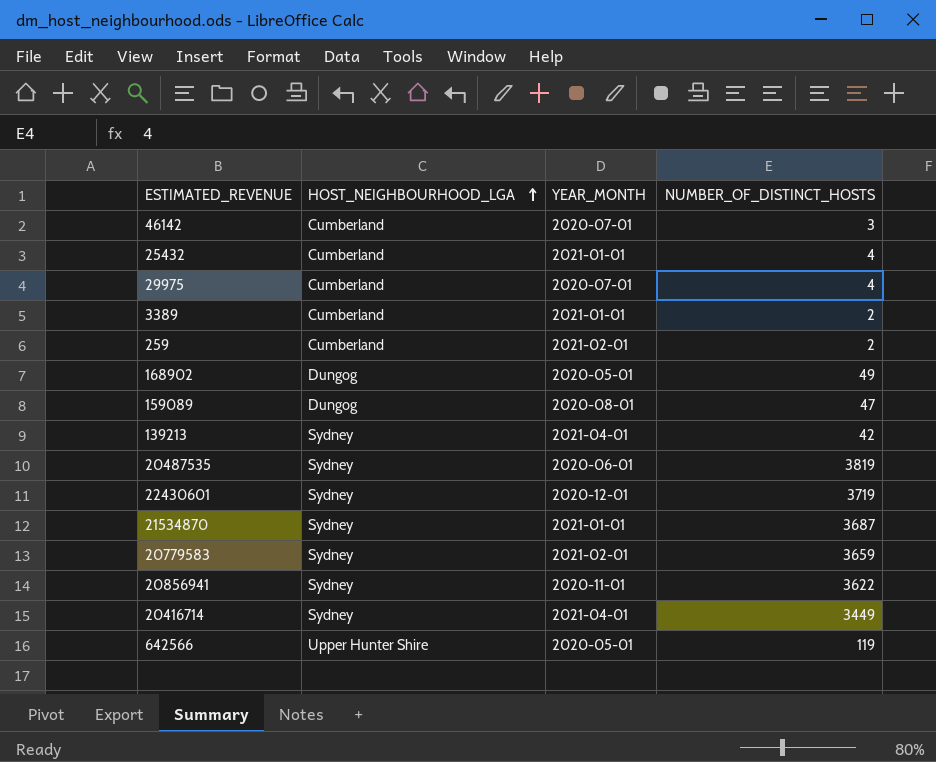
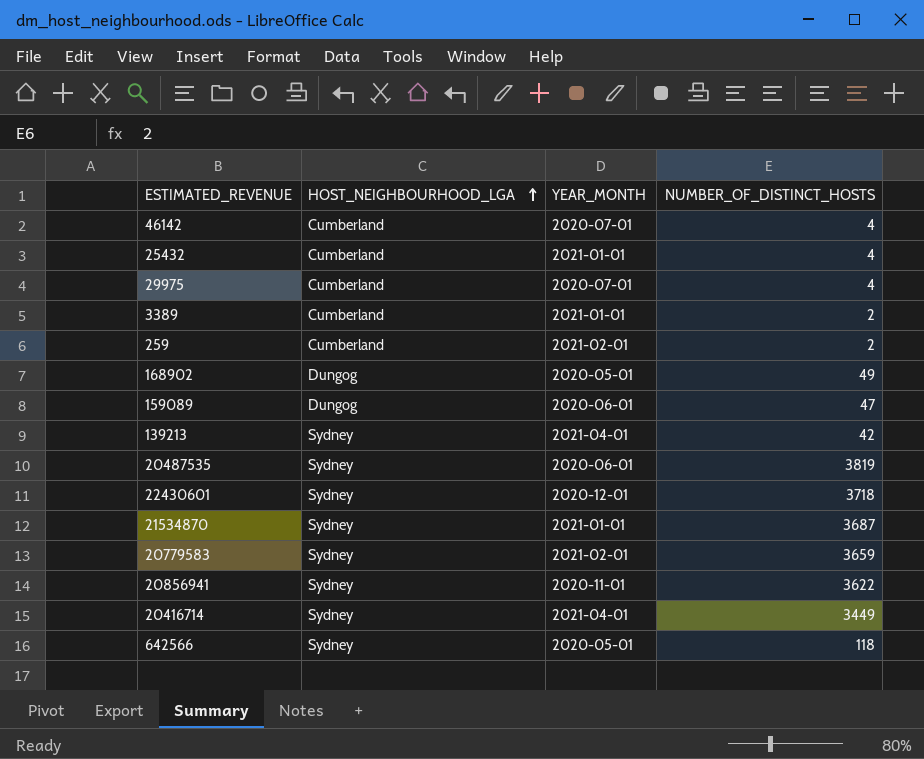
46142 | NUMBER_OF_DISTINCT_HOSTS: 3 -> 4
159089 | YEAR_MONTH: 2020-08-01 -> 2020-06-01
22430601 | NUMBER_OF_DISTINCT_HOSTS: 3719 -> 3718
642566 | HOST_NEIGHBOURHOOD_LGA: Upper Hunter Shire -> Sydney
642566 | NUMBER_OF_DISTINCT_HOSTS: 119 -> 118

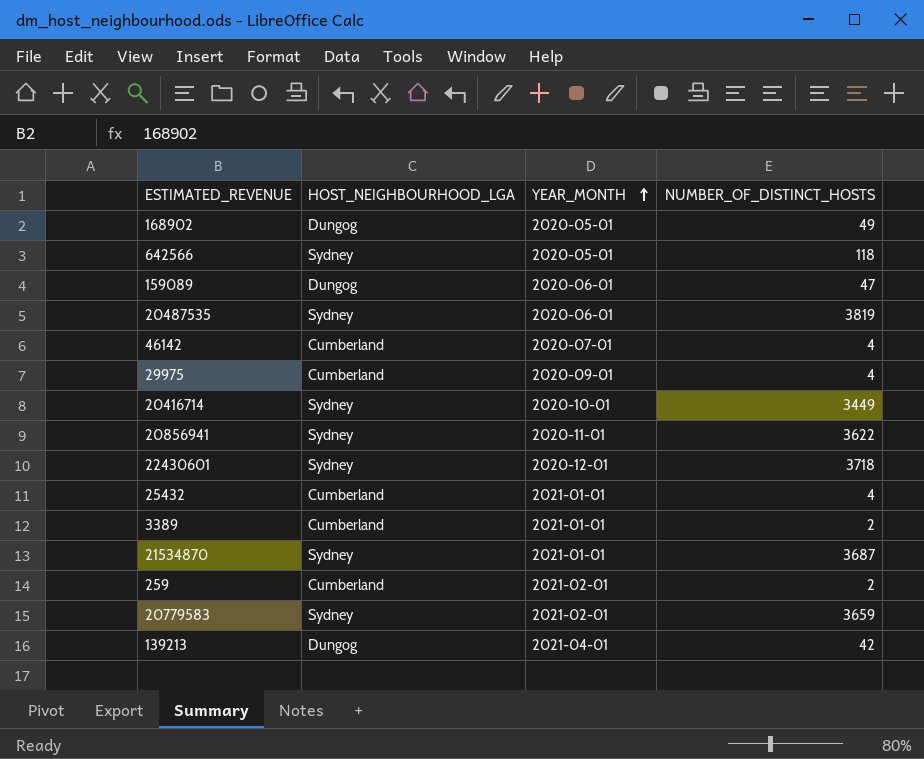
row order: HOST_NEIGHBOURHOOD_LGA ascending -> YEAR_MONTH ascending
29975 | YEAR_MONTH: 2020-07-01 -> 2020-09-01
20416714 | YEAR_MONTH: 2021-04-01 -> 2020-10-01
139213 | HOST_NEIGHBOURHOOD_LGA: Sydney -> Dungog

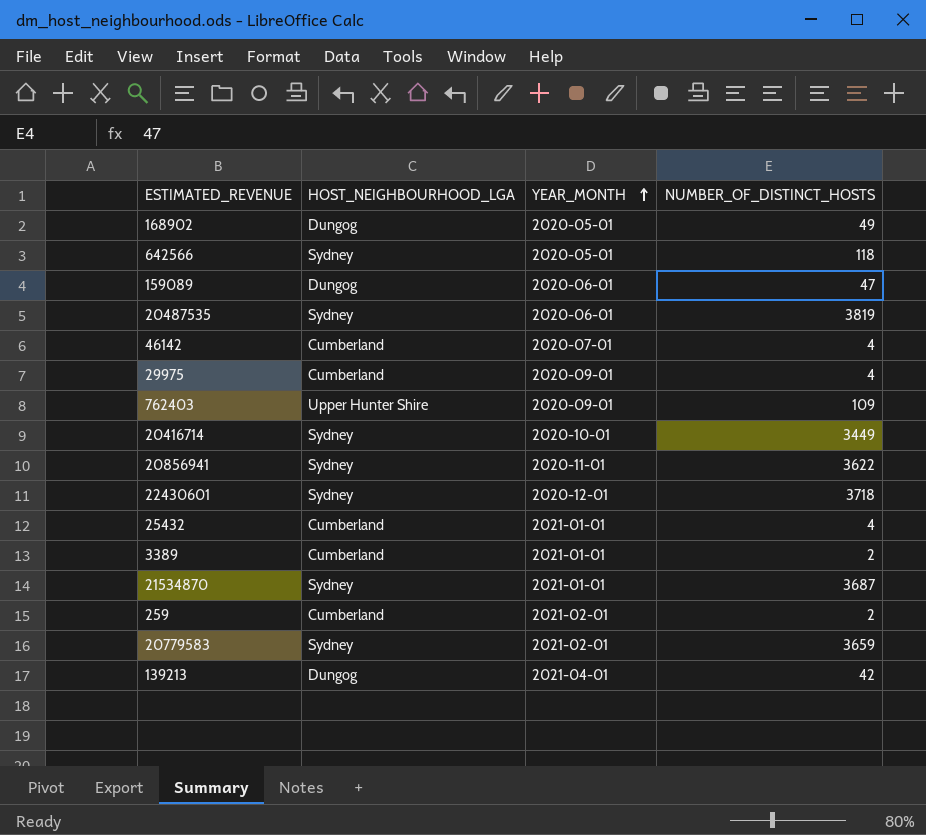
row 762403: none -> Upper Hunter Shire | 2020-09-01 | 109

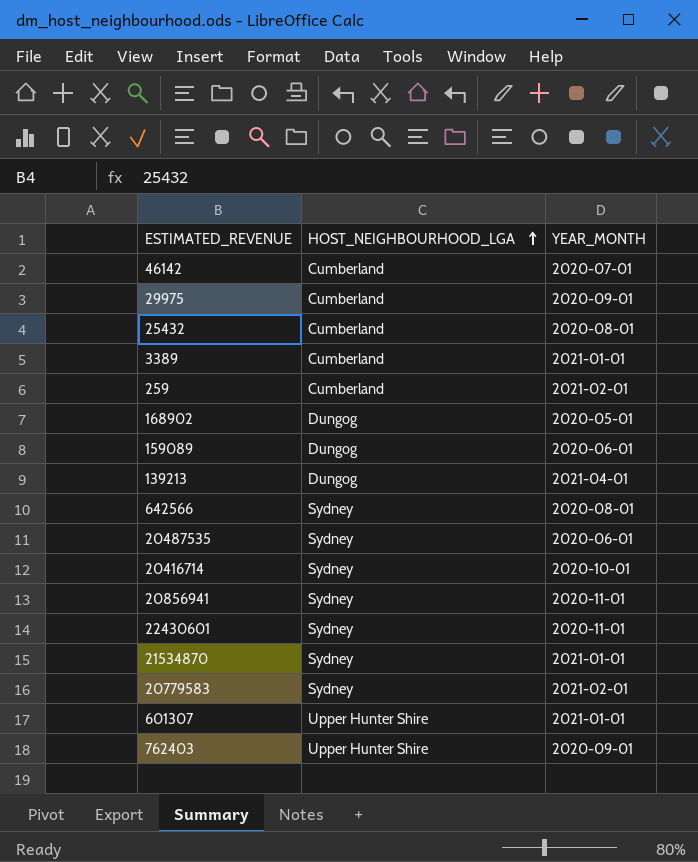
row order: YEAR_MONTH ascending -> HOST_NEIGHBOURHOOD_LGA ascending
column NUMBER_OF_DISTINCT_HOSTS | position: 4 -> none
25432 | YEAR_MONTH: 2021-01-01 -> 2020-08-01
642566 | YEAR_MONTH: 2020-05-01 -> 2020-08-01
22430601 | YEAR_MONTH: 2020-12-01 -> 2020-11-01
row 601307: none -> Upper Hunter Shire | 2021-01-01

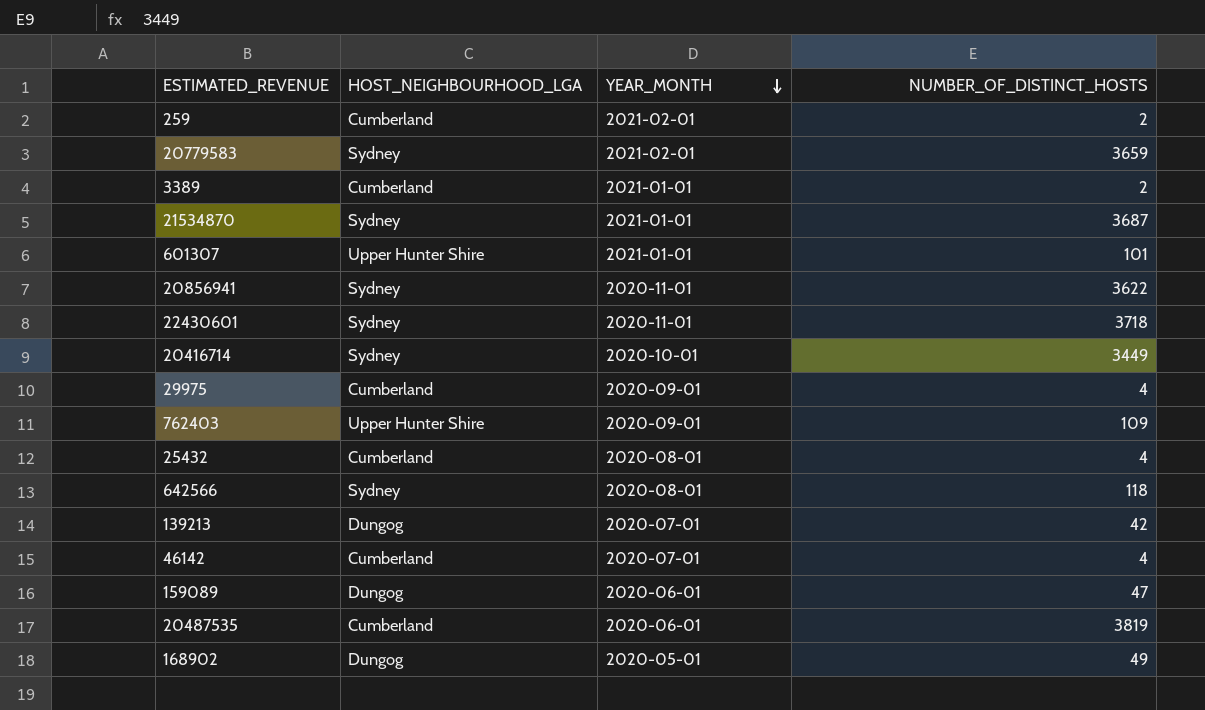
row order: HOST_NEIGHBOURHOOD_LGA ascending -> YEAR_MONTH descending
column NUMBER_OF_DISTINCT_HOSTS | position: none -> 4
139213 | YEAR_MONTH: 2021-04-01 -> 2020-07-01
20487535 | HOST_NEIGHBOURHOOD_LGA: Sydney -> Cumberland

